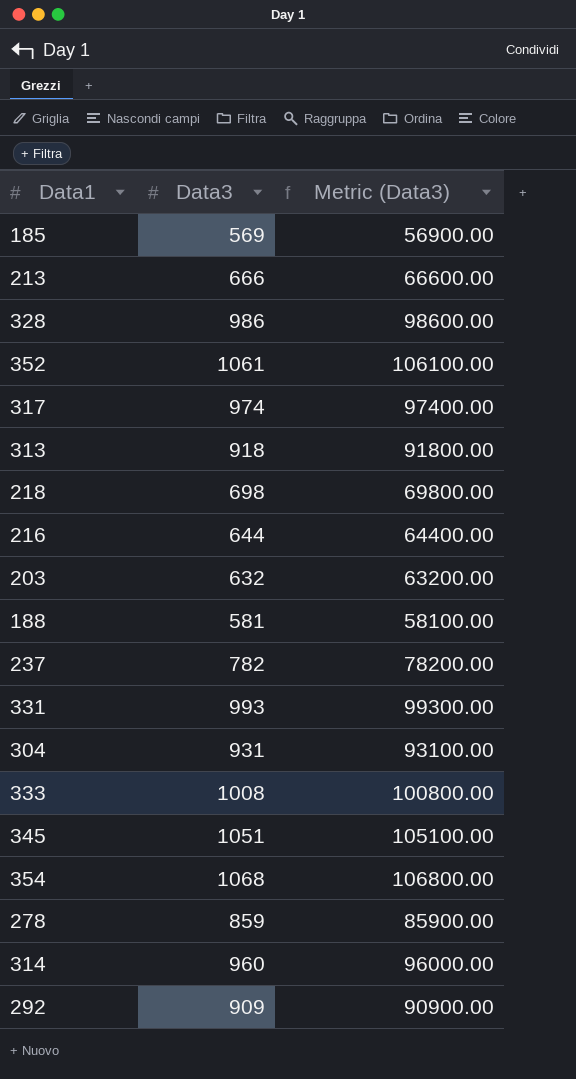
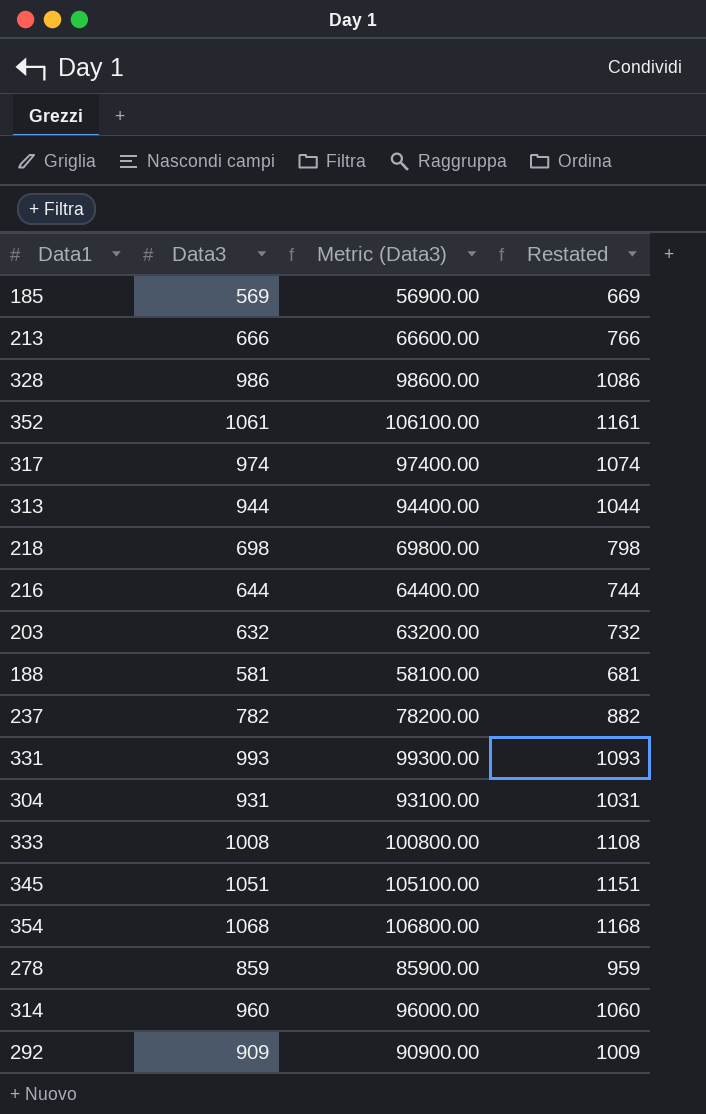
column Restated | formula: none -> [Data3] + 100
313 | Data3: 918 -> 944
313 | Metric (Data3): 91800.00 -> 94400.00

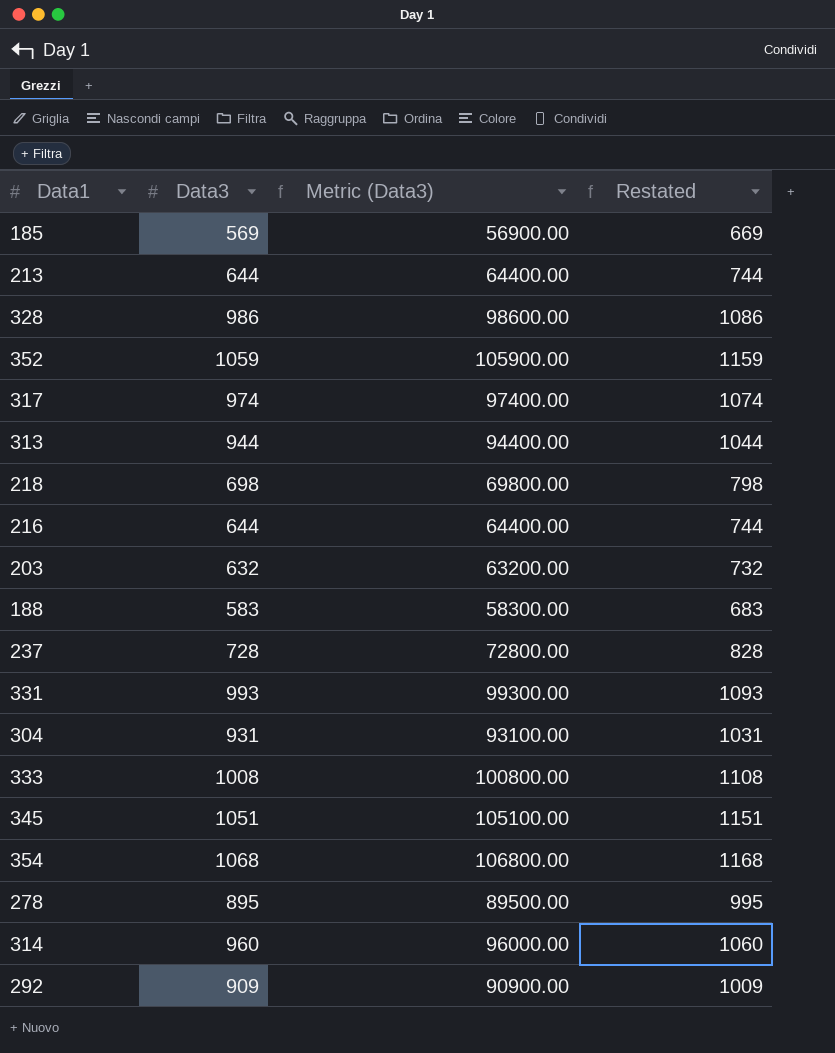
213 | Data3: 666 -> 644
213 | Metric (Data3): 66600.00 -> 64400.00
213 | Restated: 766 -> 744
352 | Data3: 1061 -> 1059
352 | Metric (Data3): 106100.00 -> 105900.00
352 | Restated: 1161 -> 1159
188 | Data3: 581 -> 583
188 | Metric (Data3): 58100.00 -> 58300.00
188 | Restated: 681 -> 683
237 | Data3: 782 -> 728
237 | Metric (Data3): 78200.00 -> 72800.00
237 | Restated: 882 -> 828
278 | Data3: 859 -> 895
278 | Metric (Data3): 85900.00 -> 89500.00
278 | Restated: 959 -> 995

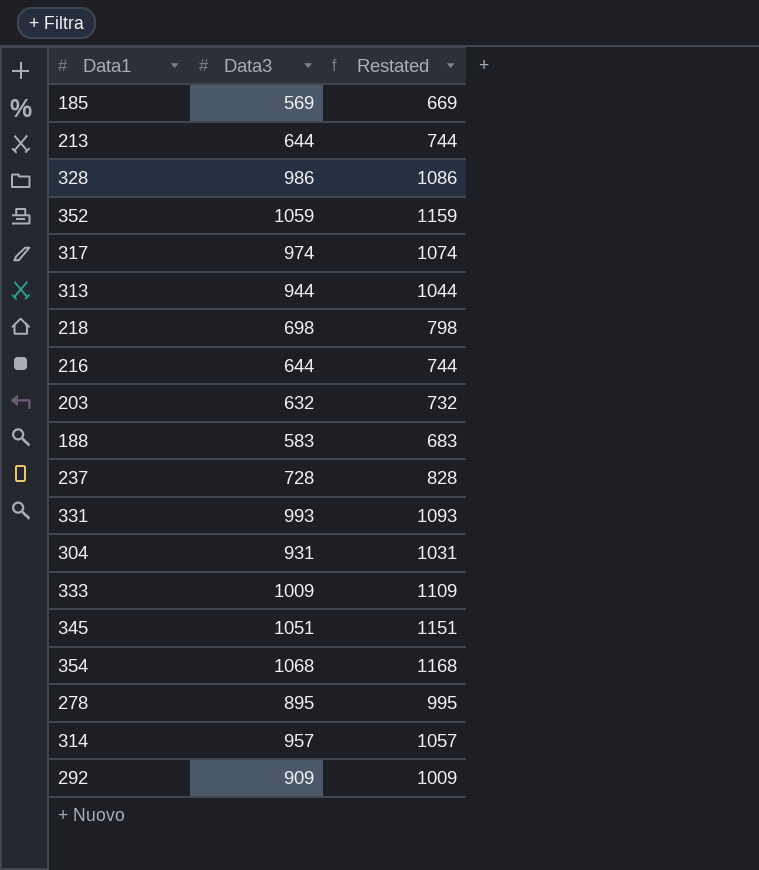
column Metric (Data3) | formula: [Data3] * 100 -> none
333 | Data3: 1008 -> 1009
333 | Restated: 1108 -> 1109
314 | Data3: 960 -> 957
314 | Restated: 1060 -> 1057

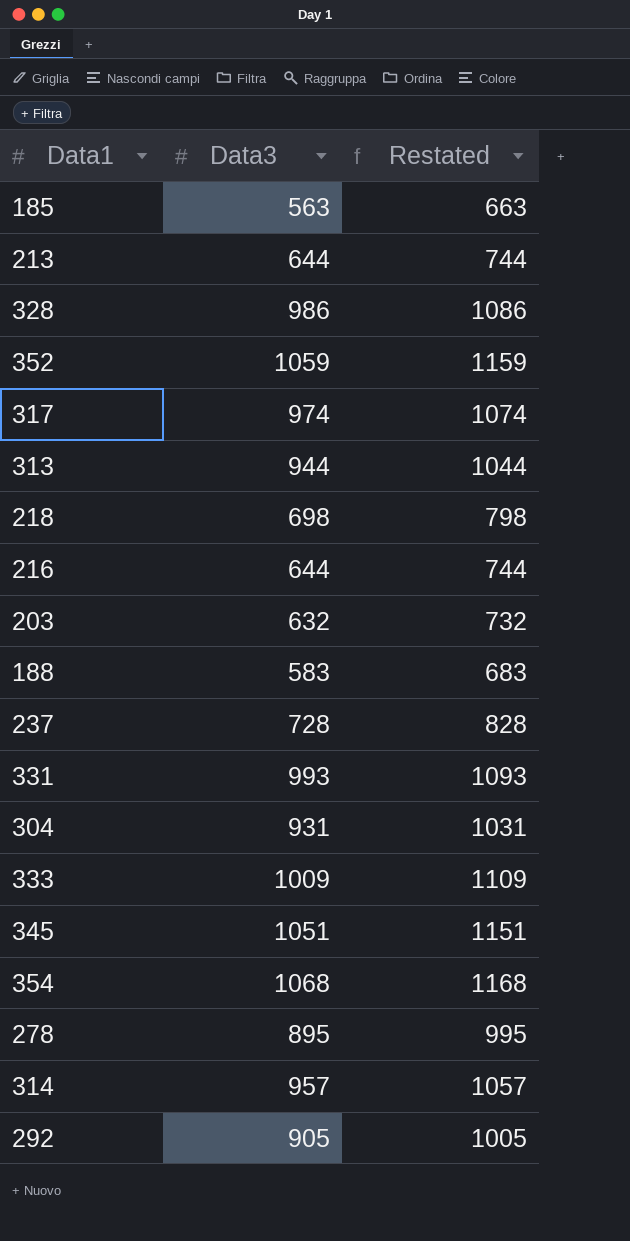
185 | Data3: 569 -> 563
185 | Restated: 669 -> 663
292 | Data3: 909 -> 905
292 | Restated: 1009 -> 1005

